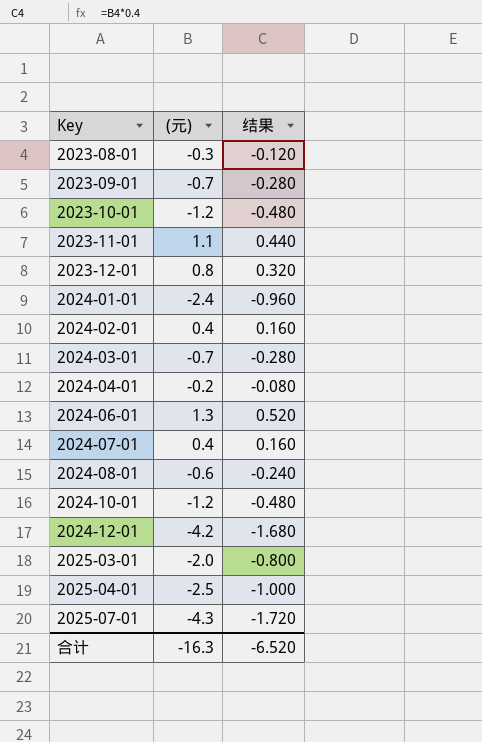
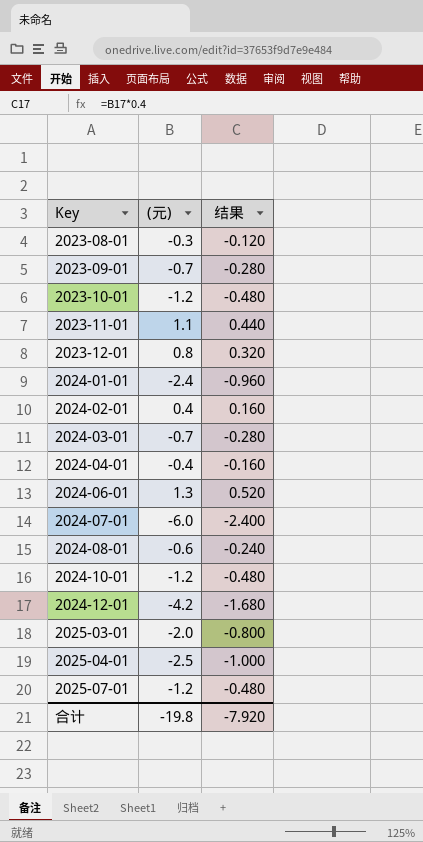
2024-04-01 | (元): -0.2 -> -0.4
2024-04-01 | 结果: -0.080 -> -0.160
2024-07-01 | (元): 0.4 -> -6.0
2024-07-01 | 结果: 0.160 -> -2.400
2025-07-01 | (元): -4.3 -> -1.2
2025-07-01 | 结果: -1.720 -> -0.480
合计 | (元): -16.3 -> -19.8
合计 | 结果: -6.520 -> -7.920

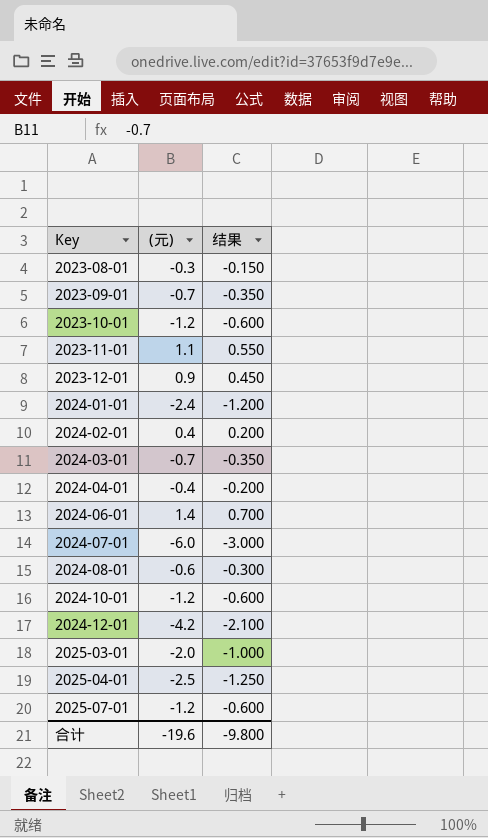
column 结果 | formula: [(元)] * 0.4 -> [(元)] * 0.5
2023-12-01 | (元): 0.8 -> 0.9
2024-06-01 | (元): 1.3 -> 1.4
合计 | (元): -19.8 -> -19.6
合计 | 结果: -7.920 -> -9.800

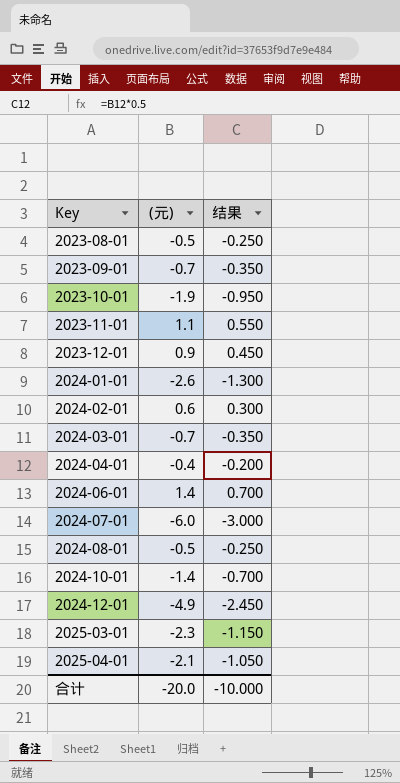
row 2025-07-01: -1.2 | -0.600 -> none
2023-08-01 | (元): -0.3 -> -0.5
2023-08-01 | 结果: -0.150 -> -0.250
2023-10-01 | (元): -1.2 -> -1.9
2023-10-01 | 结果: -0.600 -> -0.950
2024-01-01 | (元): -2.4 -> -2.6
2024-01-01 | 结果: -1.200 -> -1.300
2024-02-01 | (元): 0.4 -> 0.6
2024-02-01 | 结果: 0.200 -> 0.300
2024-08-01 | (元): -0.6 -> -0.5
2024-08-01 | 结果: -0.300 -> -0.250
2024-10-01 | (元): -1.2 -> -1.4
2024-10-01 | 结果: -0.600 -> -0.700
2024-12-01 | (元): -4.2 -> -4.9
2024-12-01 | 结果: -2.100 -> -2.450
2025-03-01 | (元): -2.0 -> -2.3
2025-03-01 | 结果: -1.000 -> -1.150
2025-04-01 | (元): -2.5 -> -2.1
2025-04-01 | 结果: -1.250 -> -1.050
合计 | (元): -19.6 -> -20.0
合计 | 结果: -9.800 -> -10.000

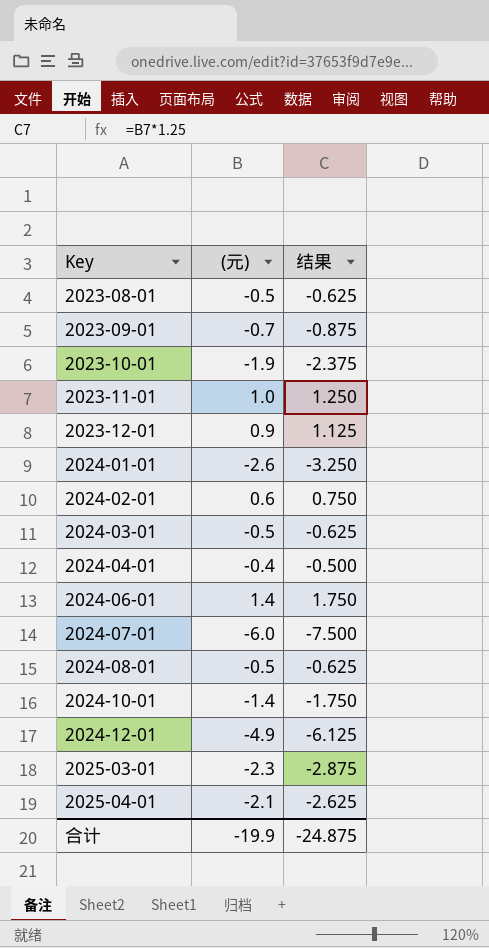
column 结果 | formula: [(元)] * 0.5 -> [(元)] * 1.25
2023-11-01 | (元): 1.1 -> 1.0
2024-03-01 | (元): -0.7 -> -0.5
合计 | (元): -20.0 -> -19.9
合计 | 结果: -10.000 -> -24.875

